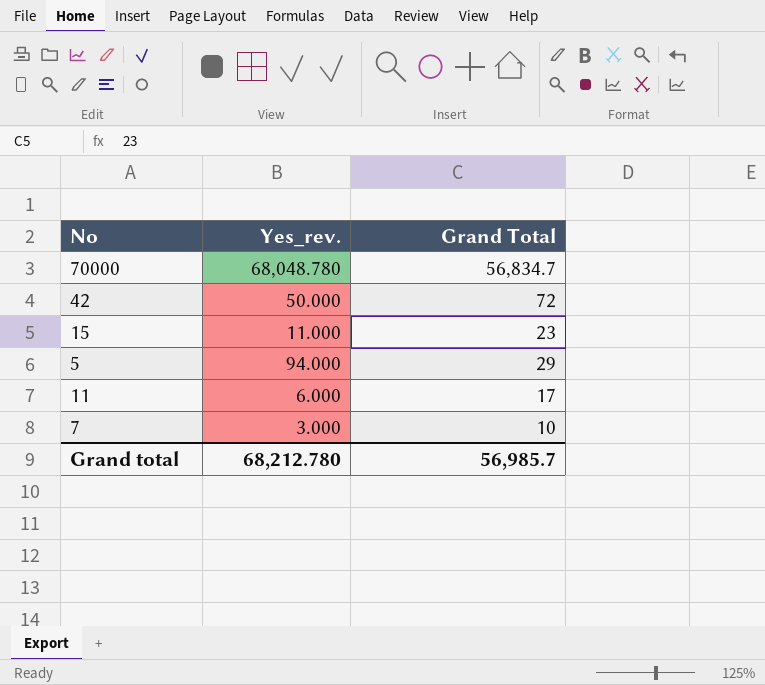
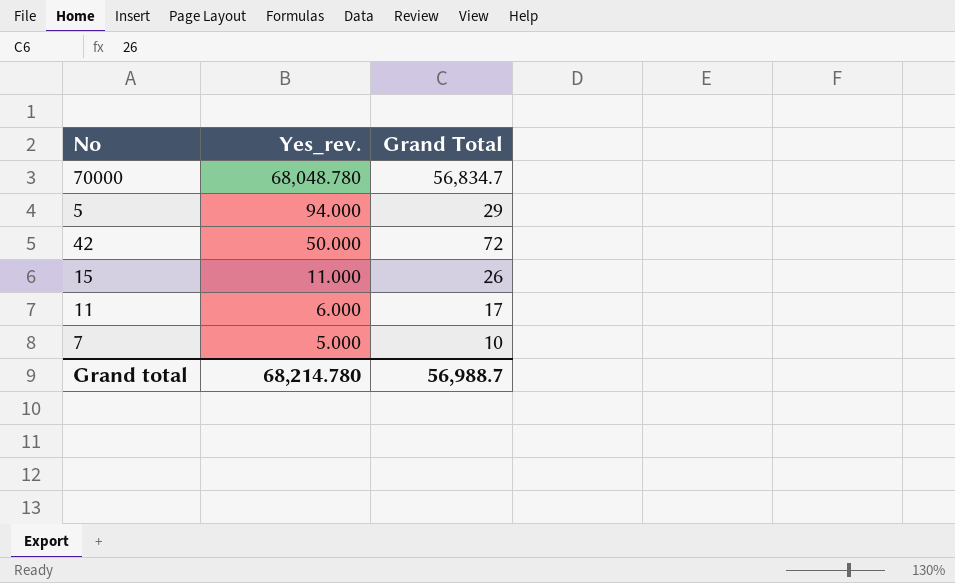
row order: none -> Yes_rev. descending
15 | Grand Total: 23 -> 26
7 | Yes_rev.: 3.000 -> 5.000
Grand total | Yes_rev.: 68,212.780 -> 68,214.780
Grand total | Grand Total: 56,985.7 -> 56,988.7

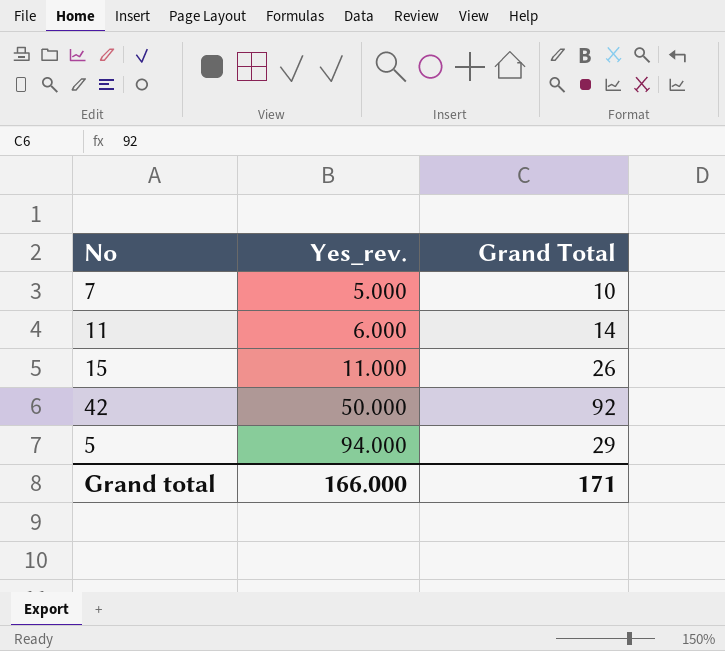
row order: Yes_rev. descending -> Yes_rev. ascending
row 70000: 68,048.780 | 56,834.7 -> none
11 | Grand Total: 17 -> 14
42 | Grand Total: 72 -> 92
Grand total | Yes_rev.: 68,214.780 -> 166.000
Grand total | Grand Total: 56,988.7 -> 171

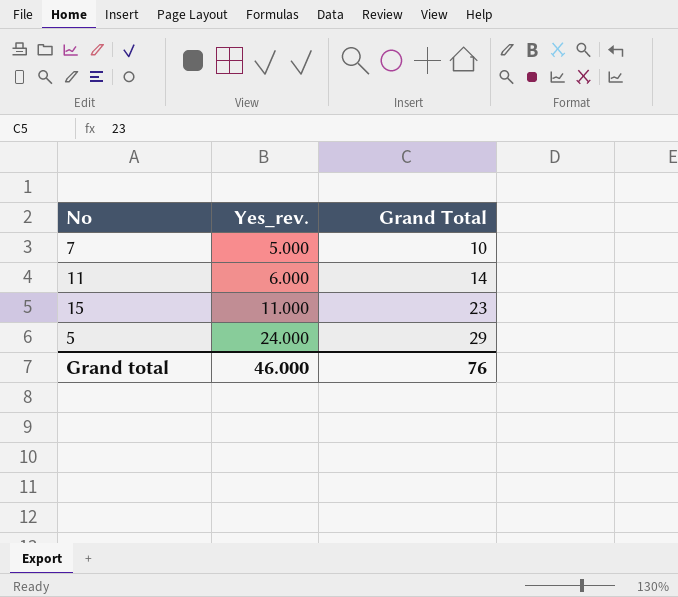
row 42: 50.000 | 92 -> none
15 | Grand Total: 26 -> 23
5 | Yes_rev.: 94.000 -> 24.000
Grand total | Yes_rev.: 166.000 -> 46.000
Grand total | Grand Total: 171 -> 76

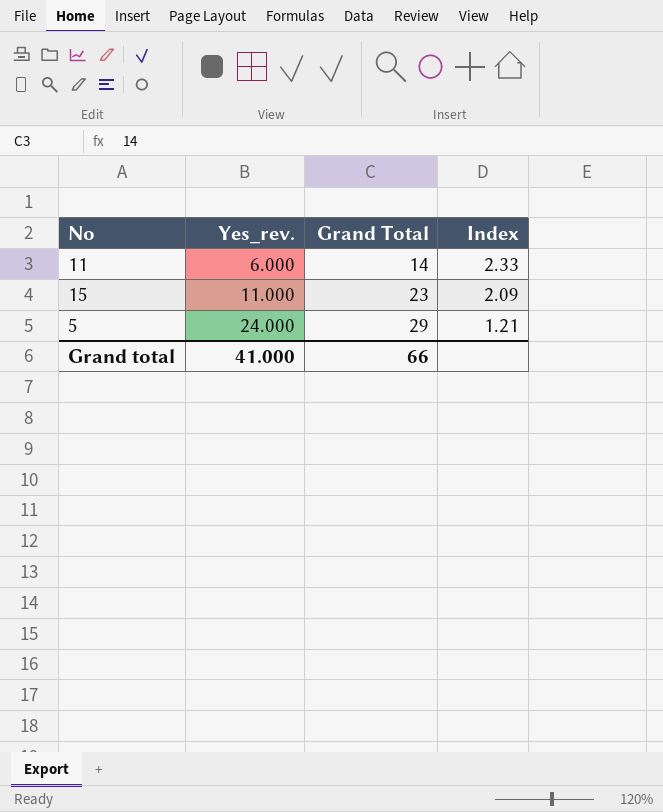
column Index | formula: none -> [Grand Total] / [Yes_rev.]
row 7: 5.000 | 10 -> none
Grand total | Yes_rev.: 46.000 -> 41.000
Grand total | Grand Total: 76 -> 66

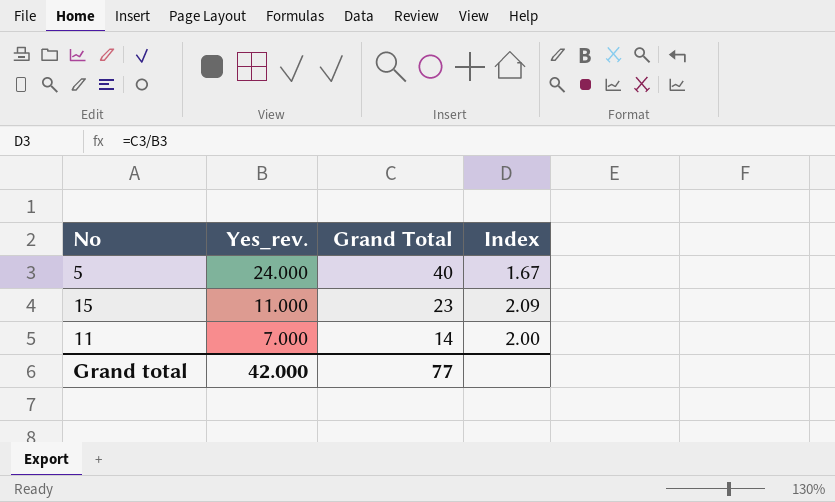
row order: Yes_rev. ascending -> Yes_rev. descending
5 | Grand Total: 29 -> 40
5 | Index: 1.21 -> 1.67
11 | Yes_rev.: 6.000 -> 7.000
11 | Index: 2.33 -> 2.00
Grand total | Yes_rev.: 41.000 -> 42.000
Grand total | Grand Total: 66 -> 77

